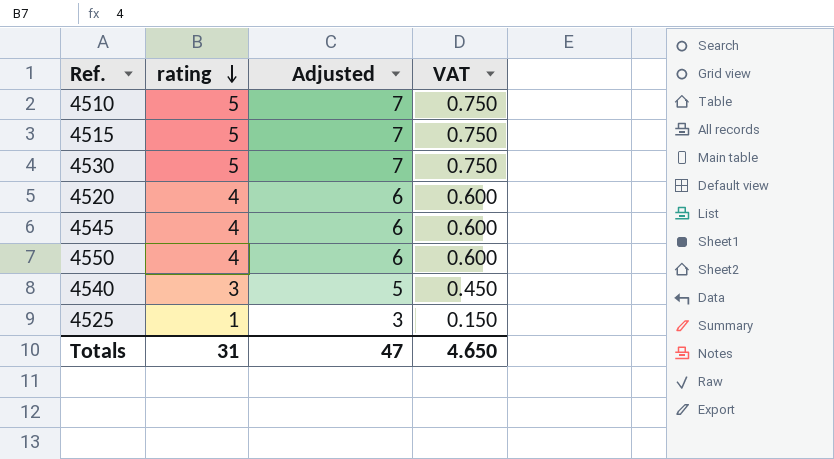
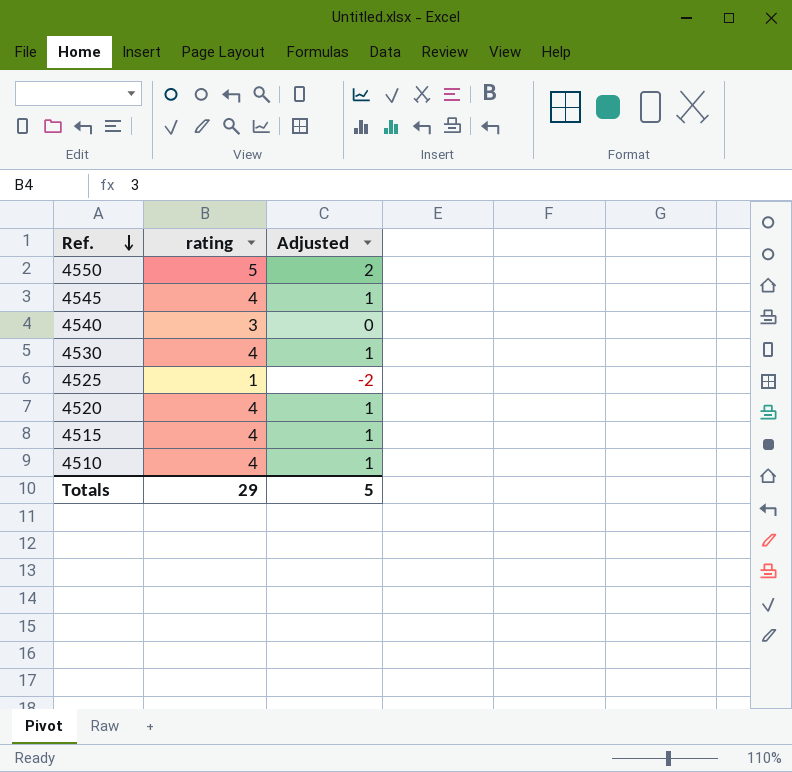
row order: rating descending -> Ref. descending
column VAT | formula: [rating] * 0.15 -> none
column Adjusted | formula: [rating] + 2 -> [rating] - 3
4550 | rating: 4 -> 5
4530 | rating: 5 -> 4
4515 | rating: 5 -> 4
4510 | rating: 5 -> 4
Totals | rating: 31 -> 29
Totals | Adjusted: 47 -> 5

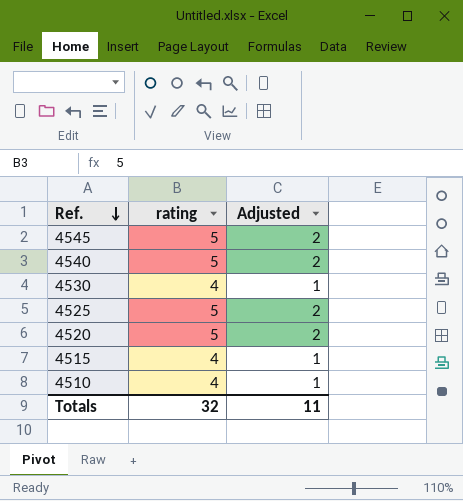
row 4550: 5 | 2 -> none
4545 | rating: 4 -> 5
4545 | Adjusted: 1 -> 2
4540 | rating: 3 -> 5
4540 | Adjusted: 0 -> 2
4525 | rating: 1 -> 5
4525 | Adjusted: -2 -> 2
4520 | rating: 4 -> 5
4520 | Adjusted: 1 -> 2
Totals | rating: 29 -> 32
Totals | Adjusted: 5 -> 11

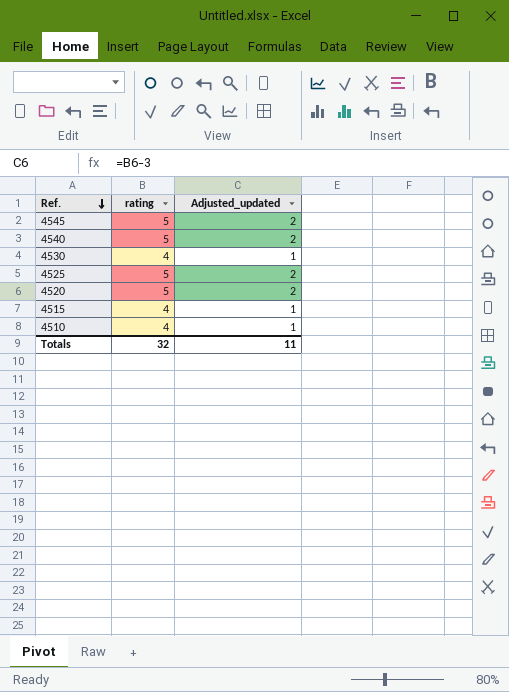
column name: Adjusted -> Adjusted_updated

